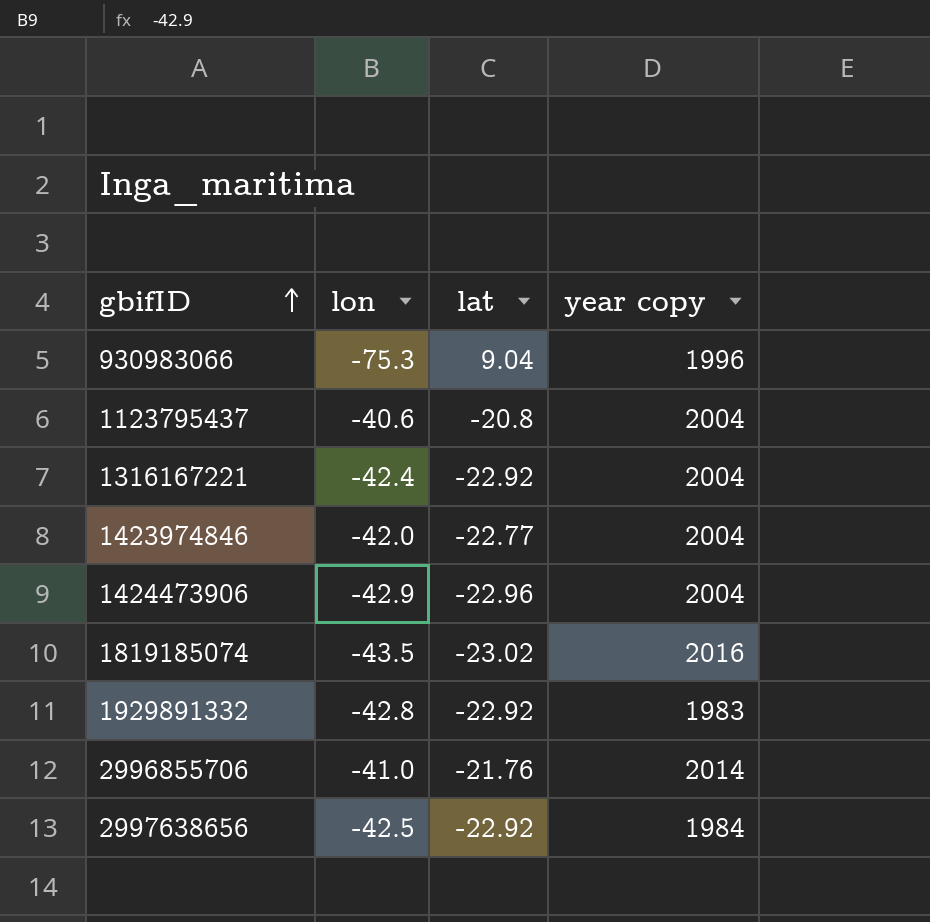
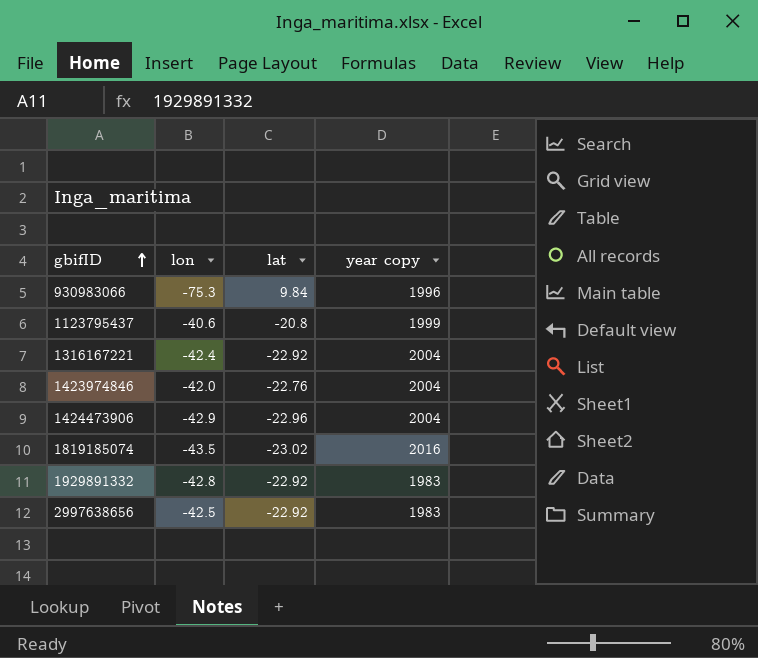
row 2996855706: -41.0 | -21.76 | 2014 -> none
930983066 | lat: 9.04 -> 9.84
1123795437 | year copy: 2004 -> 1999
1423974846 | lat: -22.77 -> -22.76
2997638656 | year copy: 1984 -> 1983

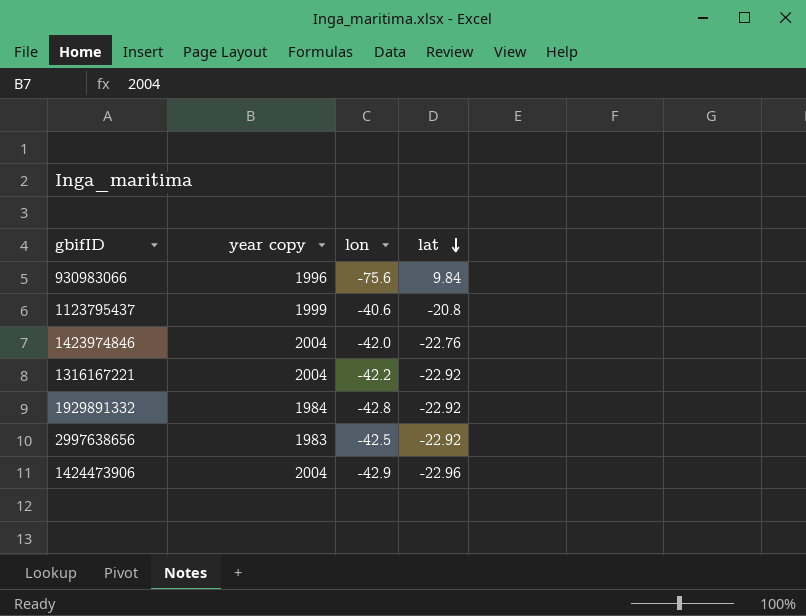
row order: gbifID ascending -> lat descending
column year copy | position: 4 -> 2
row 1819185074: -43.5 | -23.02 | 2016 -> none
930983066 | lon: -75.3 -> -75.6
1316167221 | lon: -42.4 -> -42.2
1929891332 | year copy: 1983 -> 1984

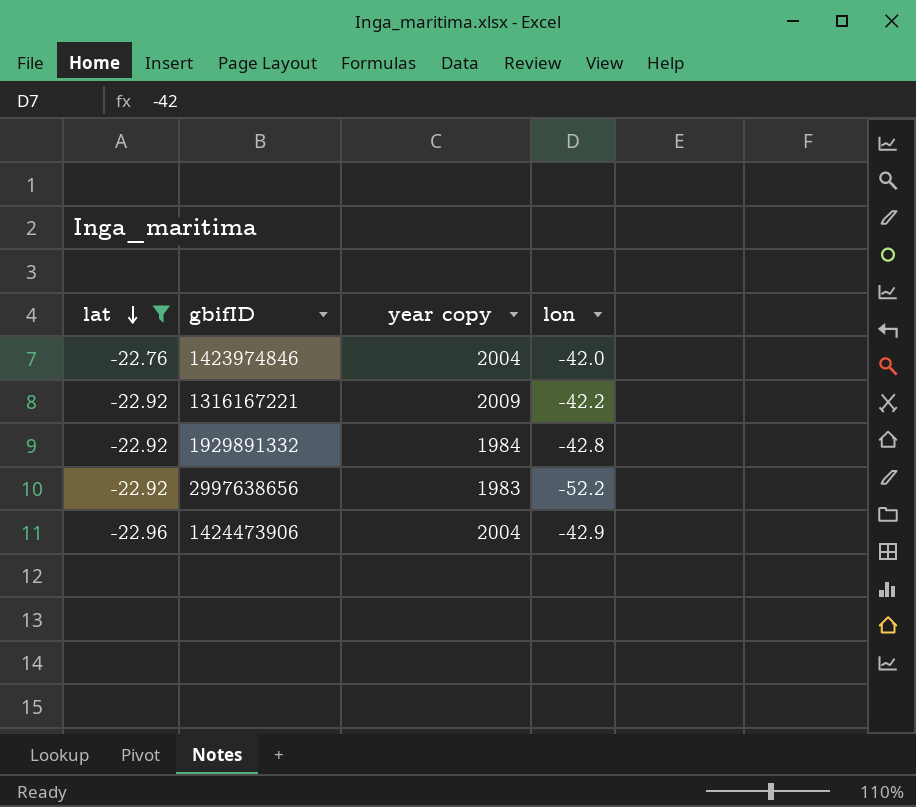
filter: none -> lat <= -22.76
column lat | position: 4 -> 1
1316167221 | year copy: 2004 -> 2009
2997638656 | lon: -42.5 -> -52.2

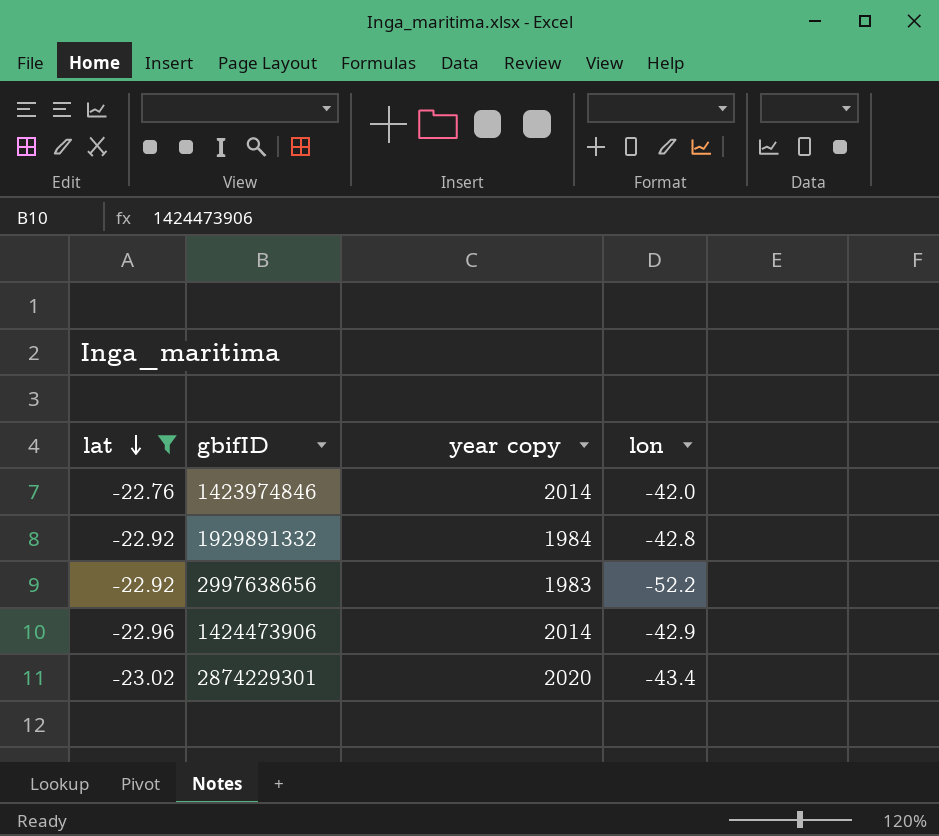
row 1316167221: -22.92 | 2009 | -42.2 -> none
1423974846 | year copy: 2004 -> 2014
1424473906 | year copy: 2004 -> 2014
row 2874229301: none -> -23.02 | 2020 | -43.4

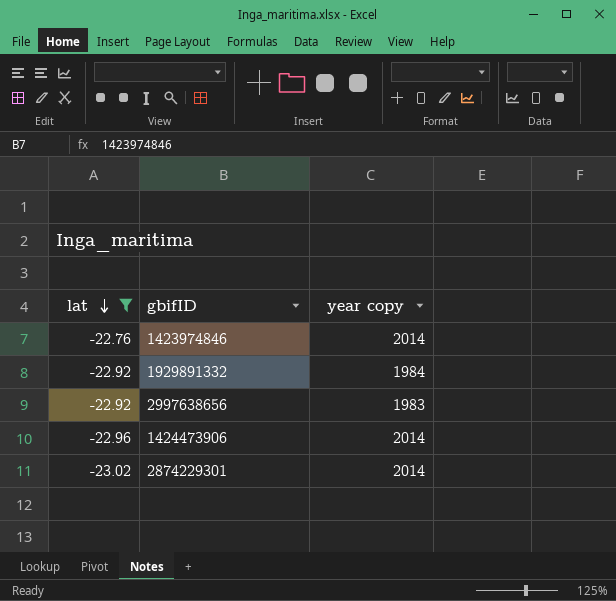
column lon | position: 4 -> none
2874229301 | year copy: 2020 -> 2014

